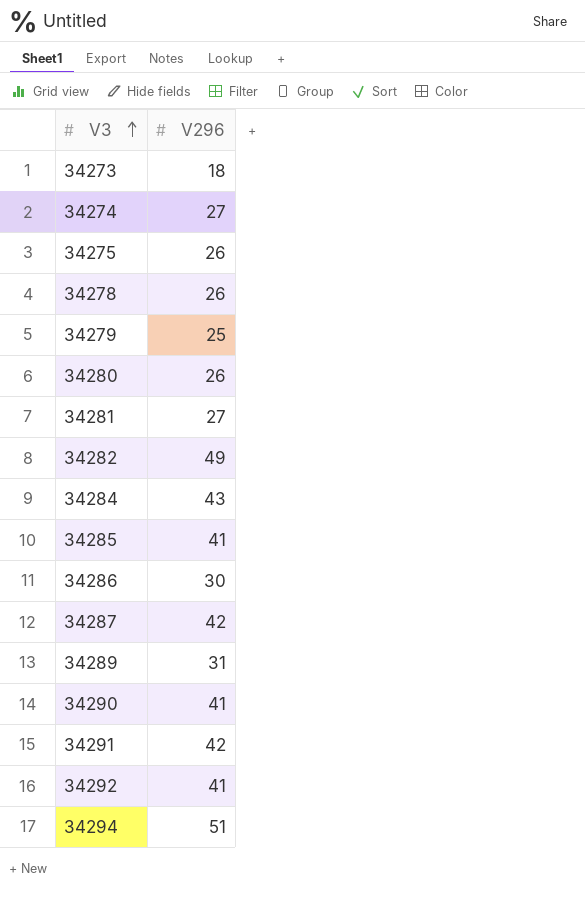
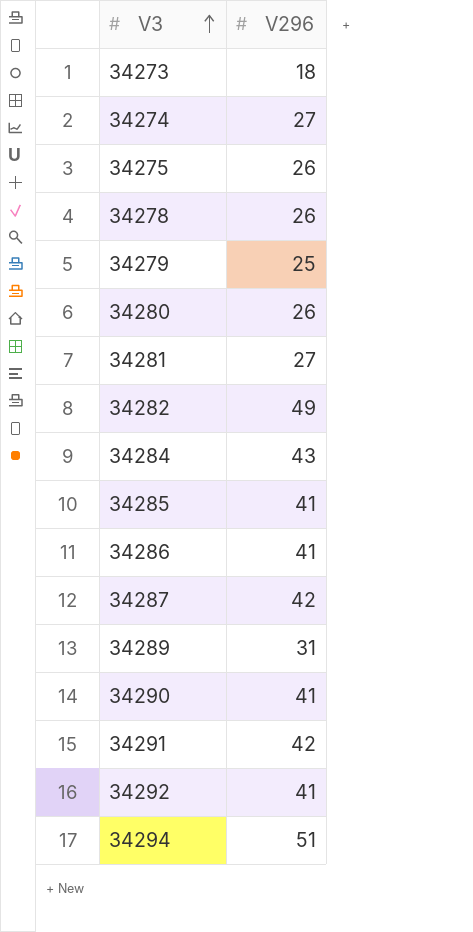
34286 | V296: 30 -> 41

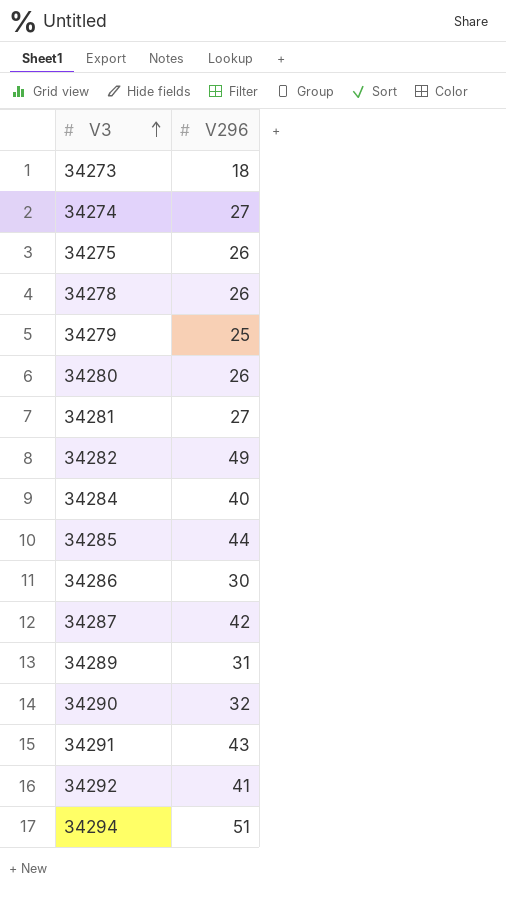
34284 | V296: 43 -> 40
34285 | V296: 41 -> 44
34286 | V296: 41 -> 30
34290 | V296: 41 -> 32
34291 | V296: 42 -> 43

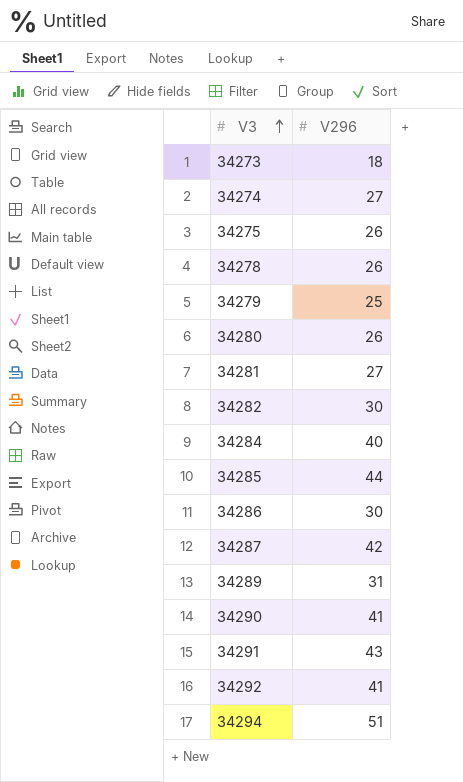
34282 | V296: 49 -> 30
34290 | V296: 32 -> 41

